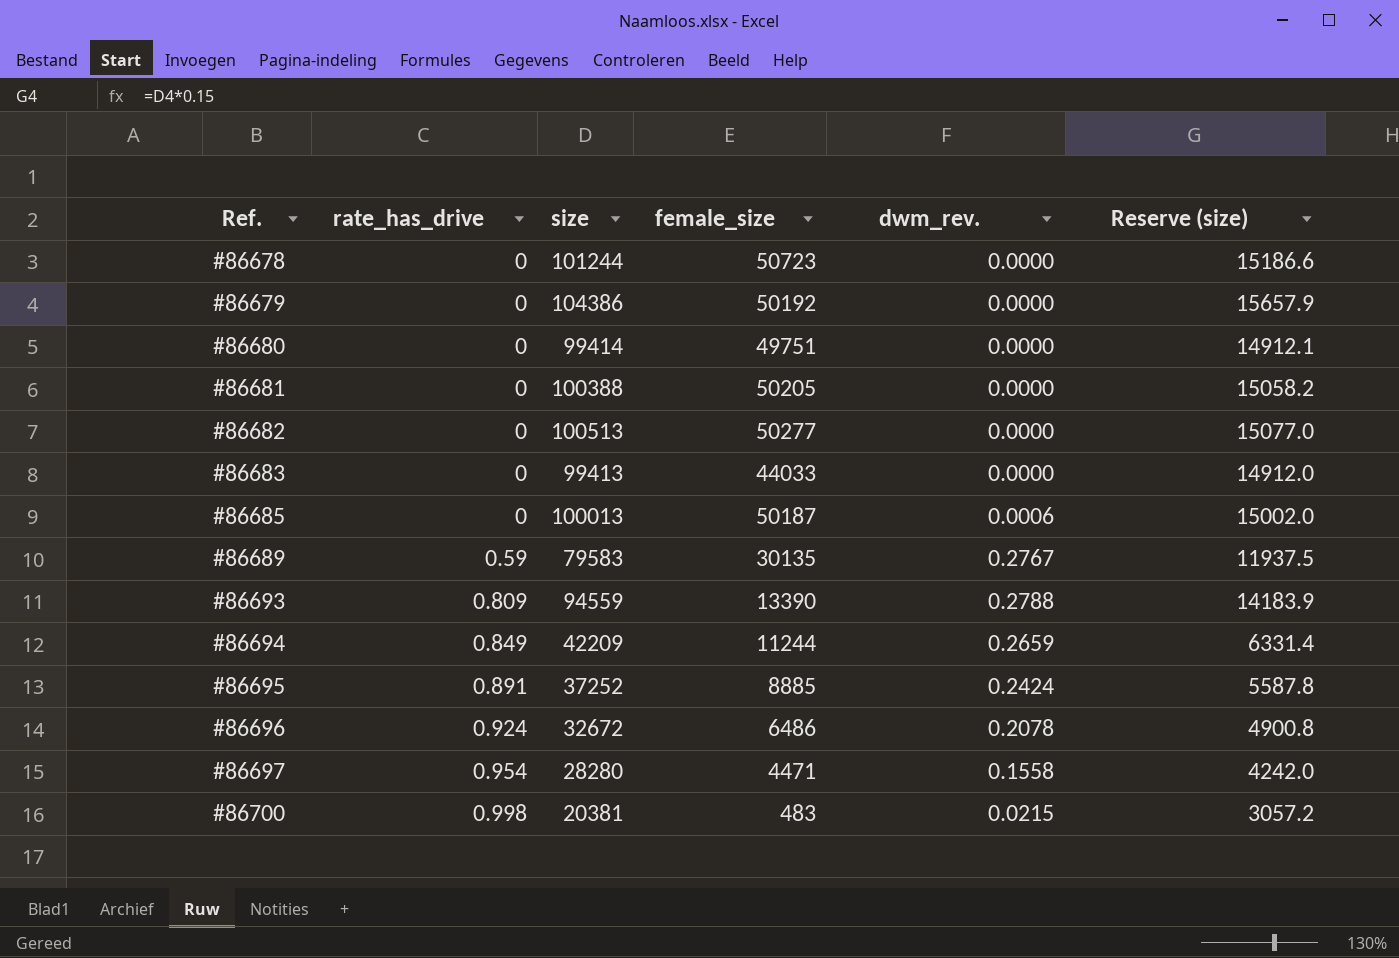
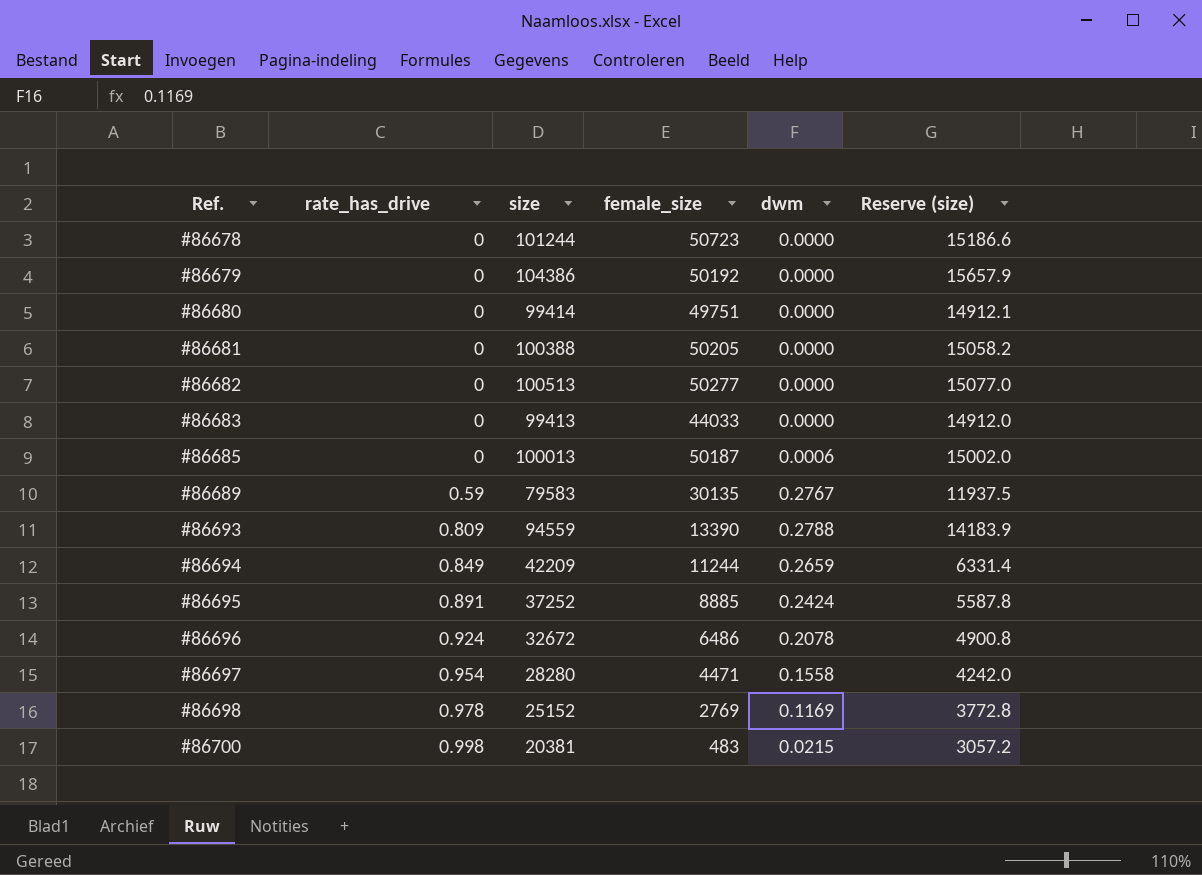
column name: dwm_rev. -> dwm
row #86698: none -> 0.978 | 25152 | 2769 | 0.1169 | 3772.8

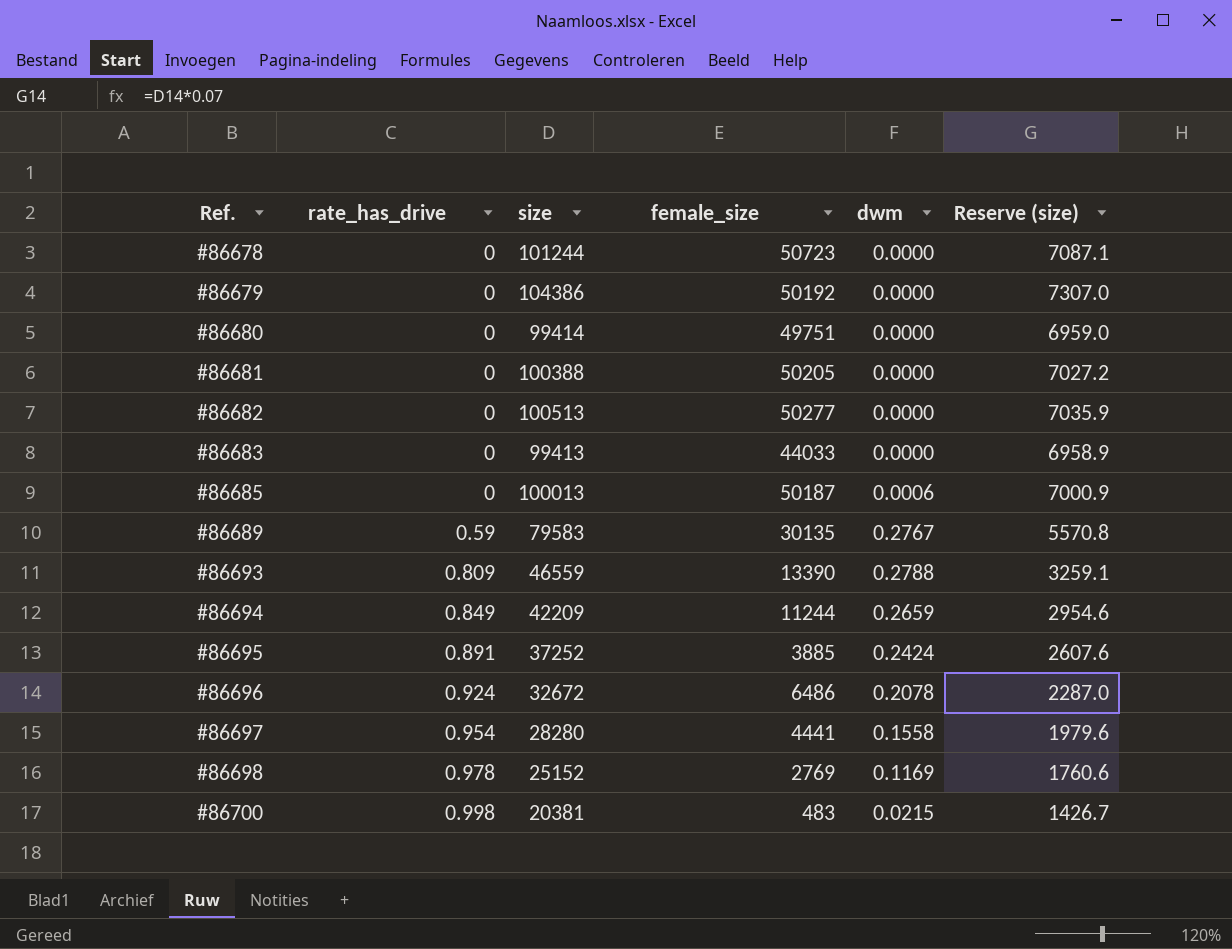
column Reserve (size) | formula: [size] * 0.15 -> [size] * 0.07
#86693 | size: 94559 -> 46559
#86695 | female_size: 8885 -> 3885
#86697 | female_size: 4471 -> 4441

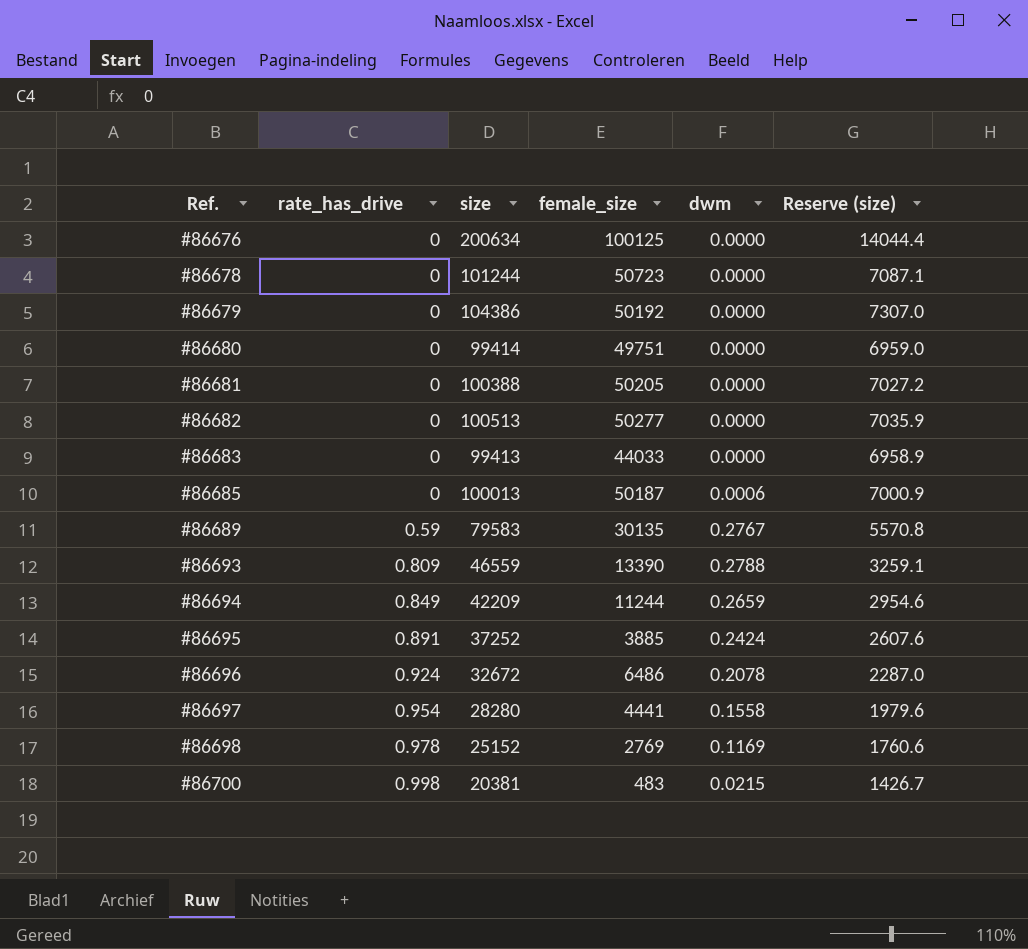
row #86676: none -> 0 | 200634 | 100125 | 0.0000 | 14044.4

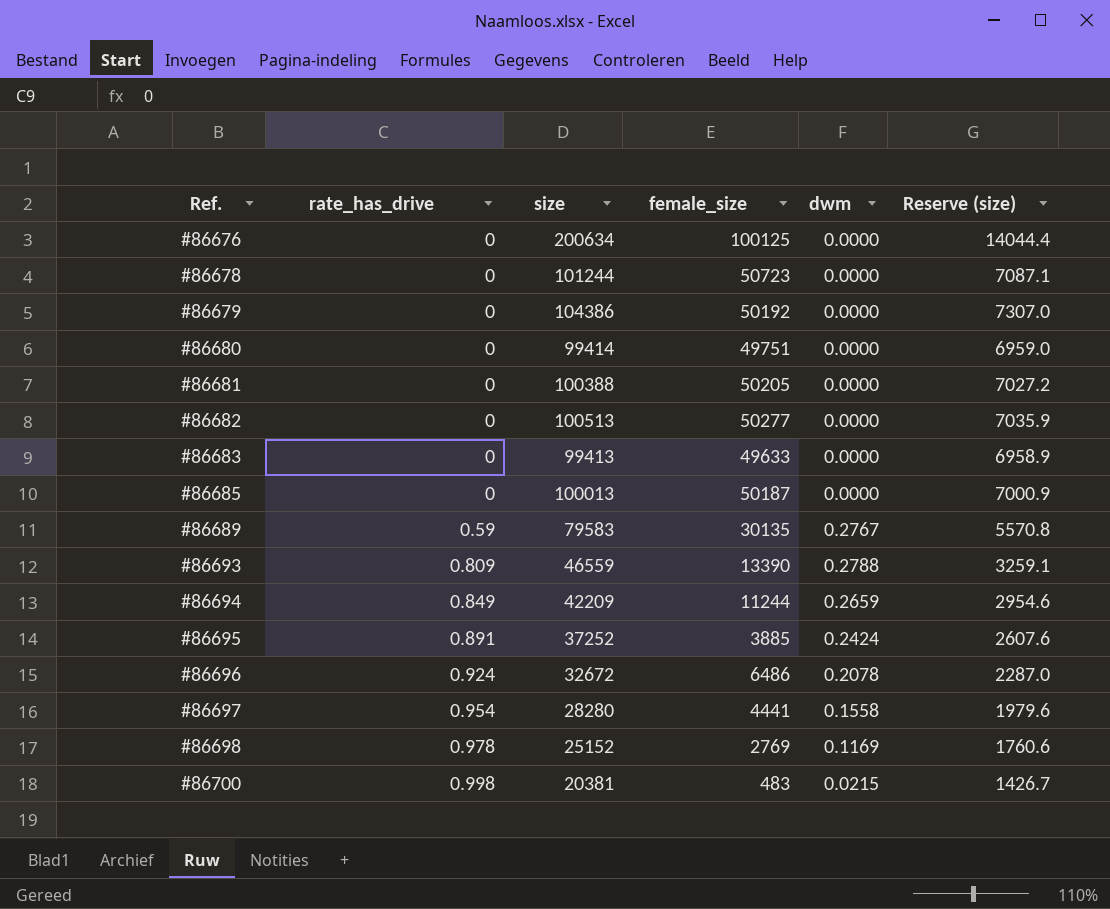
#86683 | female_size: 44033 -> 49633
#86685 | dwm: 0.0006 -> 0.0000

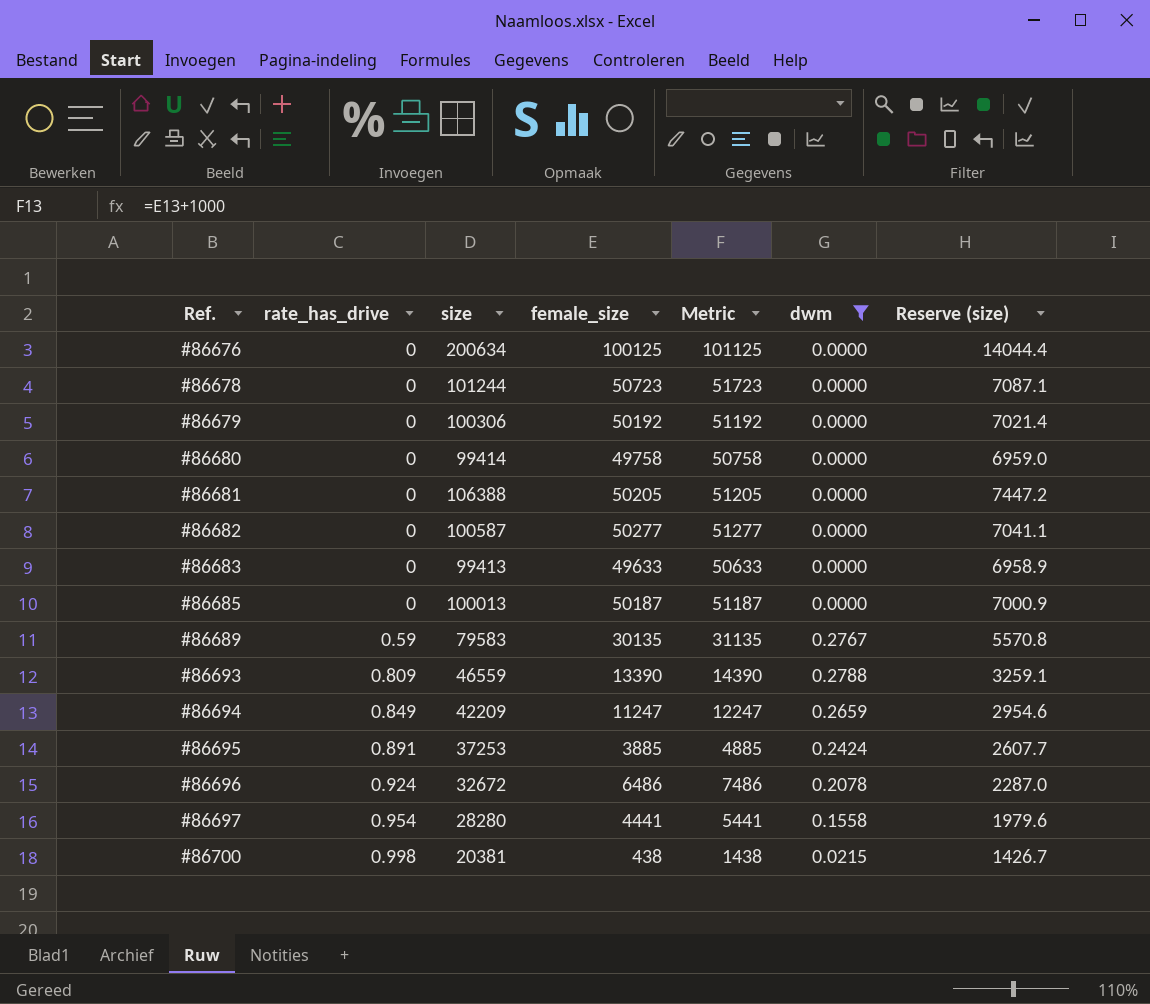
filter: none -> dwm != 0.1169
column Metric | formula: none -> [female_size] + 1000
#86679 | size: 104386 -> 100306
#86679 | Reserve (size): 7307.0 -> 7021.4
#86680 | female_size: 49751 -> 49758
#86681 | size: 100388 -> 106388
#86681 | Reserve (size): 7027.2 -> 7447.2
#86682 | size: 100513 -> 100587
#86682 | Reserve (size): 7035.9 -> 7041.1
#86694 | female_size: 11244 -> 11247
#86695 | size: 37252 -> 37253
#86695 | Reserve (size): 2607.6 -> 2607.7
#86700 | female_size: 483 -> 438

